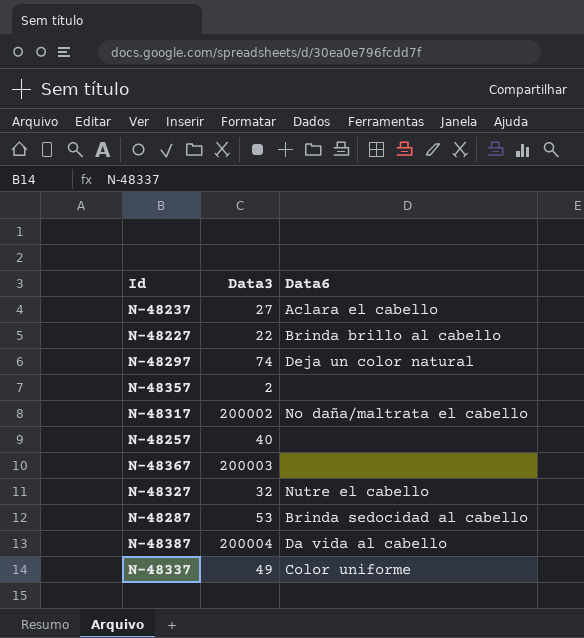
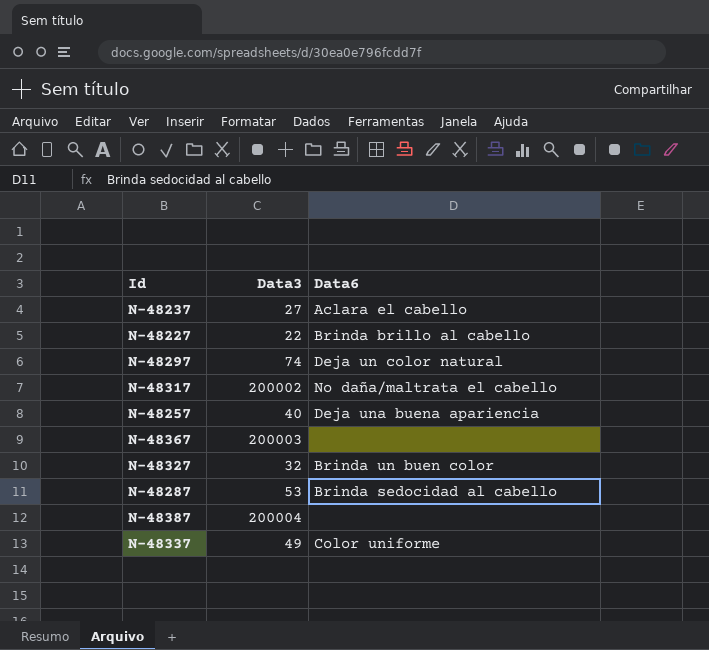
row N-48357: 2 | none -> none
N-48257 | Data6: none -> Deja una buena apariencia
N-48327 | Data6: Nutre el cabello -> Brinda un buen color
N-48387 | Data6: Da vida al cabello -> none

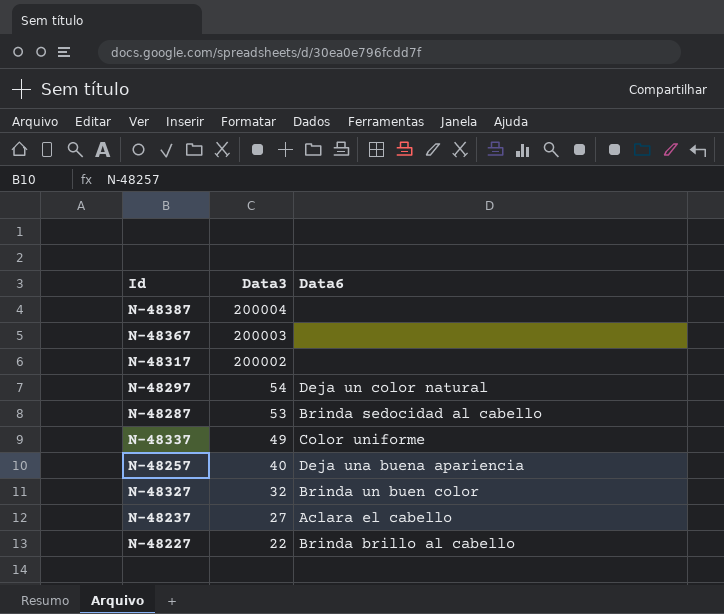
row order: none -> Data3 descending
N-48317 | Data6: No daña/maltrata el cabello -> none
N-48297 | Data3: 74 -> 54

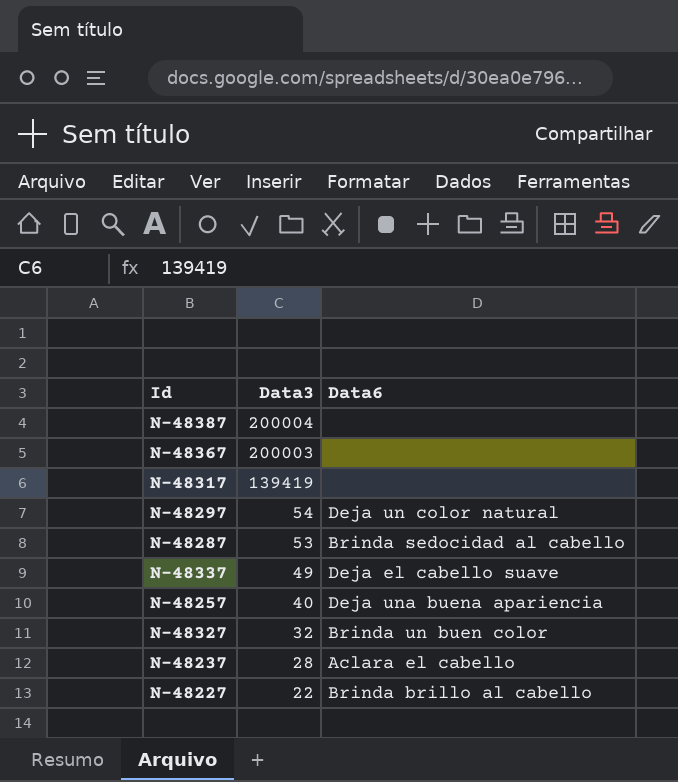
N-48317 | Data3: 200002 -> 139419
N-48337 | Data6: Color uniforme -> Deja el cabello suave
N-48237 | Data3: 27 -> 28

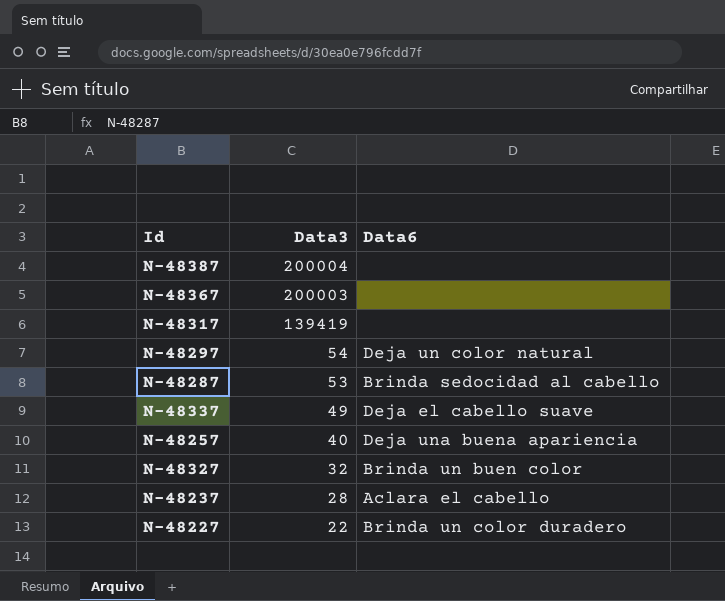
N-48227 | Data6: Brinda brillo al cabello -> Brinda un color duradero

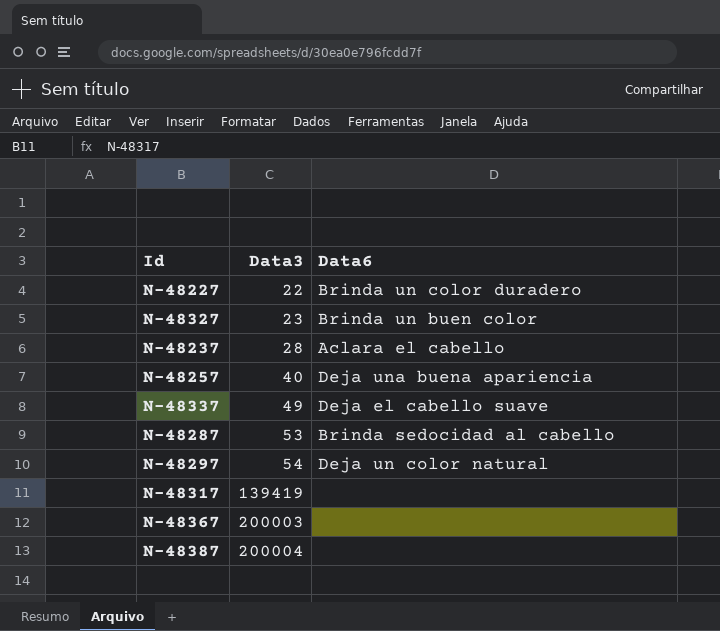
row order: Data3 descending -> Data3 ascending
N-48327 | Data3: 32 -> 23

